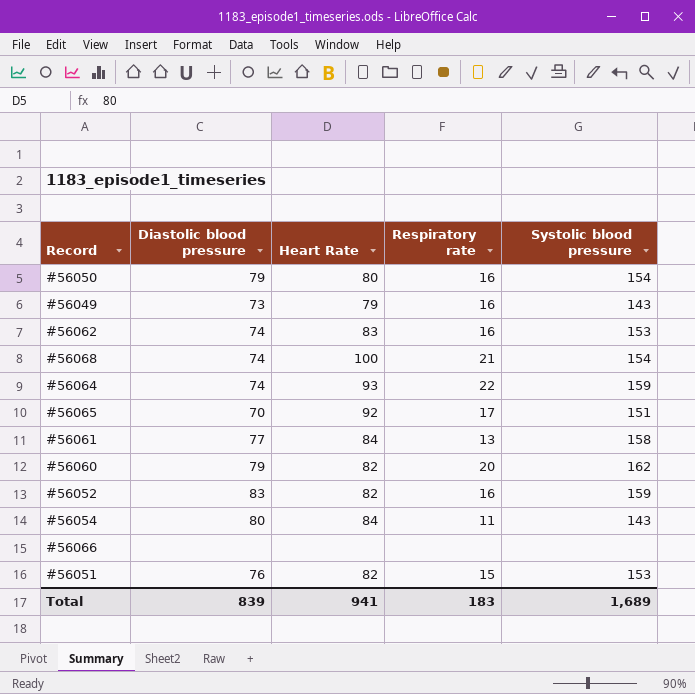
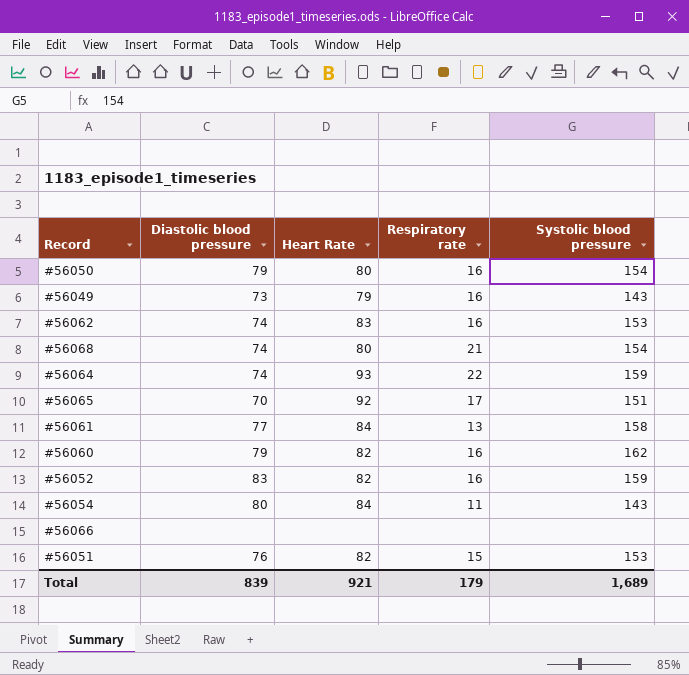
#56068 | Heart Rate: 100 -> 80
#56060 | Respiratory rate: 20 -> 16
Total | Heart Rate: 941 -> 921
Total | Respiratory rate: 183 -> 179

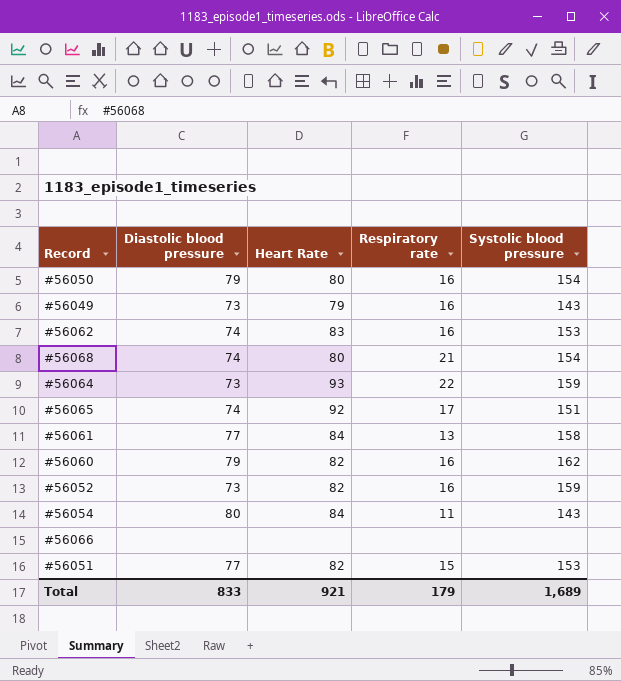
#56064 | Diastolic blood pressure: 74 -> 73
#56065 | Diastolic blood pressure: 70 -> 74
#56052 | Diastolic blood pressure: 83 -> 73
#56051 | Diastolic blood pressure: 76 -> 77
Total | Diastolic blood pressure: 839 -> 833

